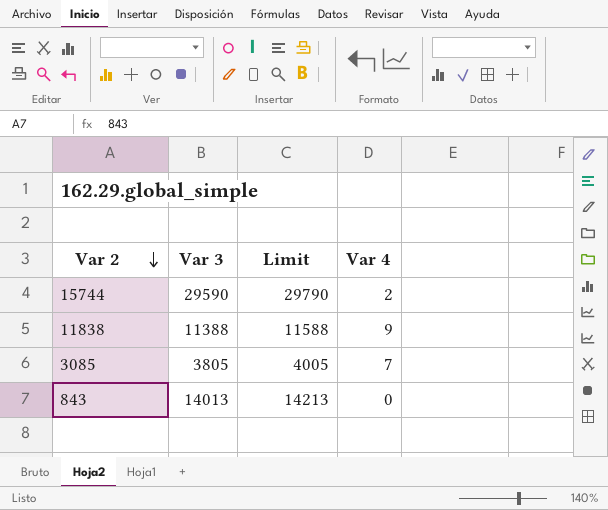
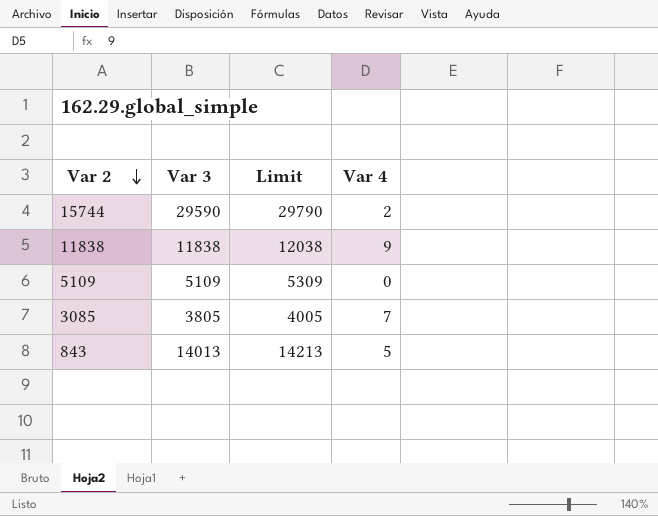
11838 | Var 3: 11388 -> 11838
11838 | Limit: 11588 -> 12038
row 5109: none -> 5109 | 5309 | 0
843 | Var 4: 0 -> 5

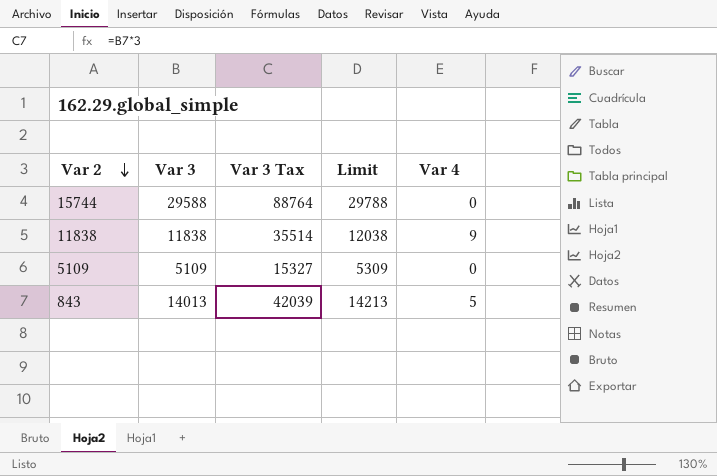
column Var 3 Tax | formula: none -> [Var 3] * 3
row 3085: 3805 | 4005 | 7 -> none
15744 | Var 3: 29590 -> 29588
15744 | Limit: 29790 -> 29788
15744 | Var 4: 2 -> 0

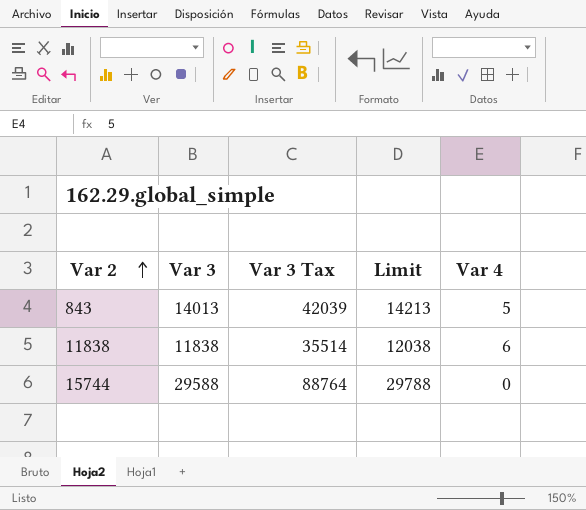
row order: Var 2 descending -> Var 2 ascending
row 5109: 5109 | 15327 | 5309 | 0 -> none
11838 | Var 4: 9 -> 6

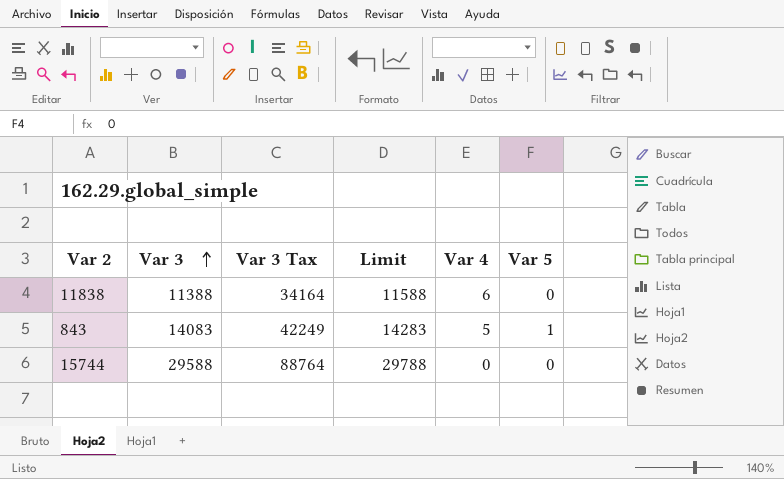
row order: Var 2 ascending -> Var 3 ascending
column Var 5 | position: none -> 6
11838 | Var 3: 11838 -> 11388
11838 | Var 3 Tax: 35514 -> 34164
11838 | Limit: 12038 -> 11588
843 | Var 3: 14013 -> 14083
843 | Var 3 Tax: 42039 -> 42249
843 | Limit: 14213 -> 14283

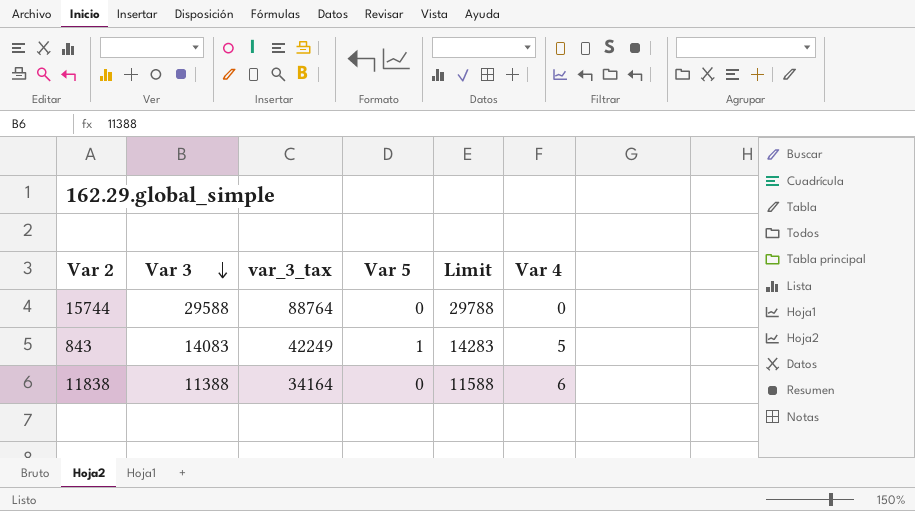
row order: Var 3 ascending -> Var 3 descending
column name: Var 3 Tax -> var_3_tax
column Var 5 | position: 6 -> 4

